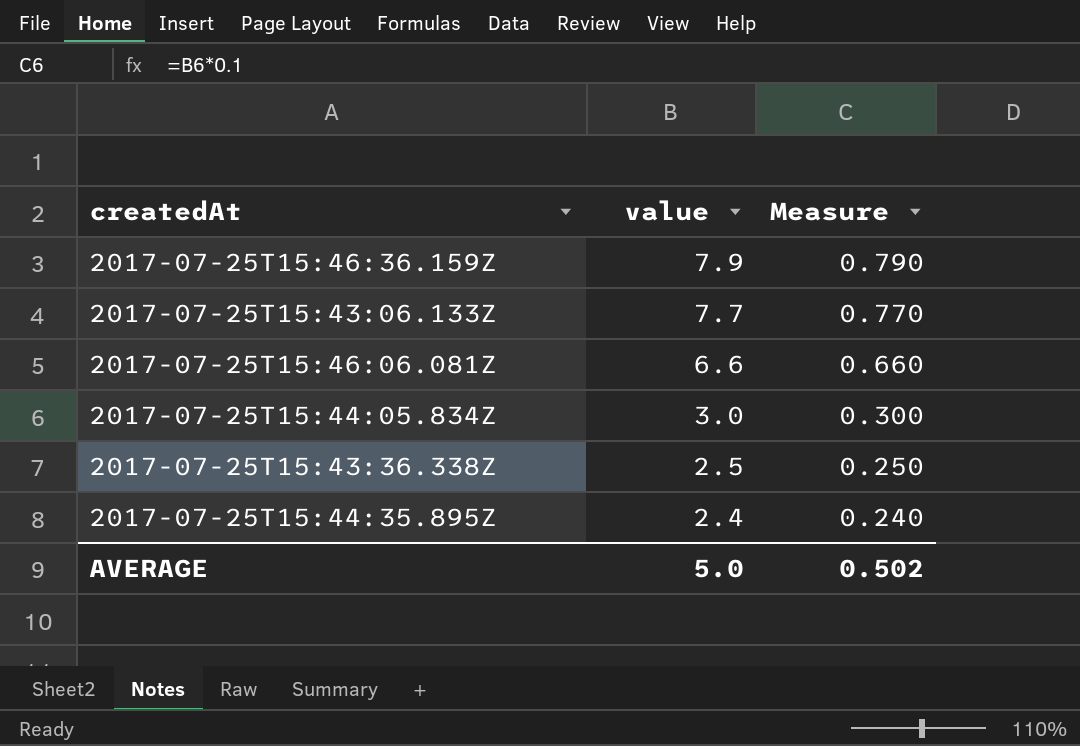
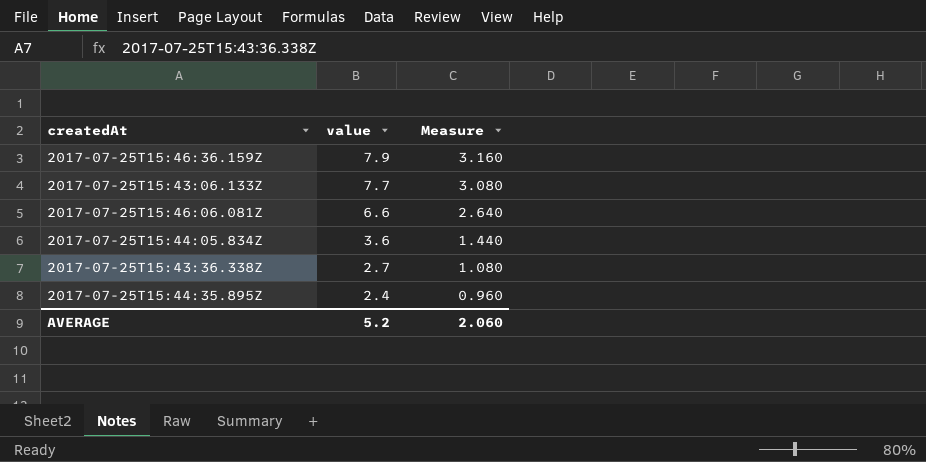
column Measure | formula: [value] * 0.1 -> [value] * 0.4
2017-07-25T15:44:05.834Z | value: 3.0 -> 3.6
2017-07-25T15:43:36.338Z | value: 2.5 -> 2.7
AVERAGE | value: 5.0 -> 5.2
AVERAGE | Measure: 0.502 -> 2.060

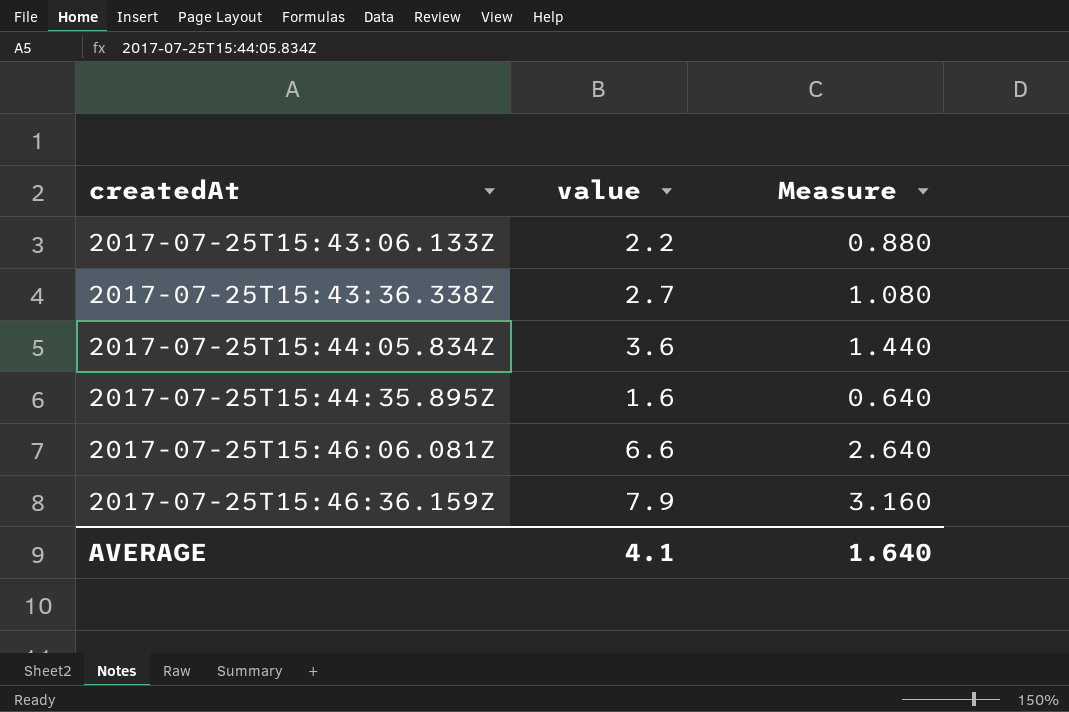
row order: value descending -> createdAt ascending
2017-07-25T15:43:06.133Z | value: 7.7 -> 2.2
2017-07-25T15:43:06.133Z | Measure: 3.080 -> 0.880
2017-07-25T15:44:35.895Z | value: 2.4 -> 1.6
2017-07-25T15:44:35.895Z | Measure: 0.960 -> 0.640
AVERAGE | value: 5.2 -> 4.1
AVERAGE | Measure: 2.060 -> 1.640

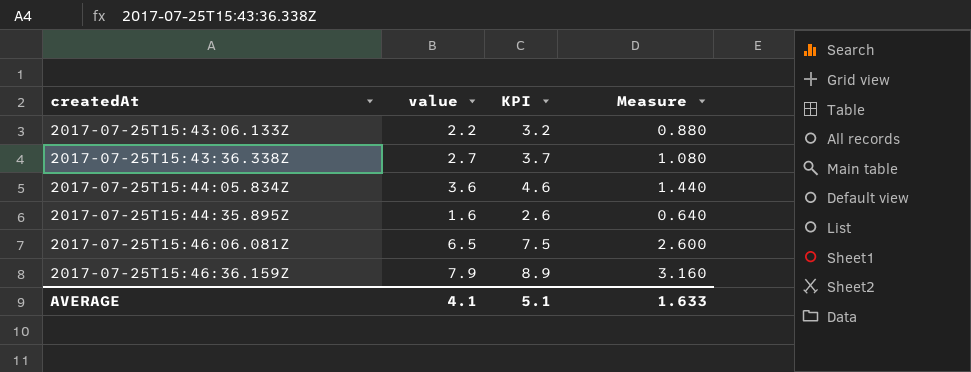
column KPI | formula: none -> [value] + 1
2017-07-25T15:46:06.081Z | value: 6.6 -> 6.5
2017-07-25T15:46:06.081Z | Measure: 2.640 -> 2.600
AVERAGE | Measure: 1.640 -> 1.633

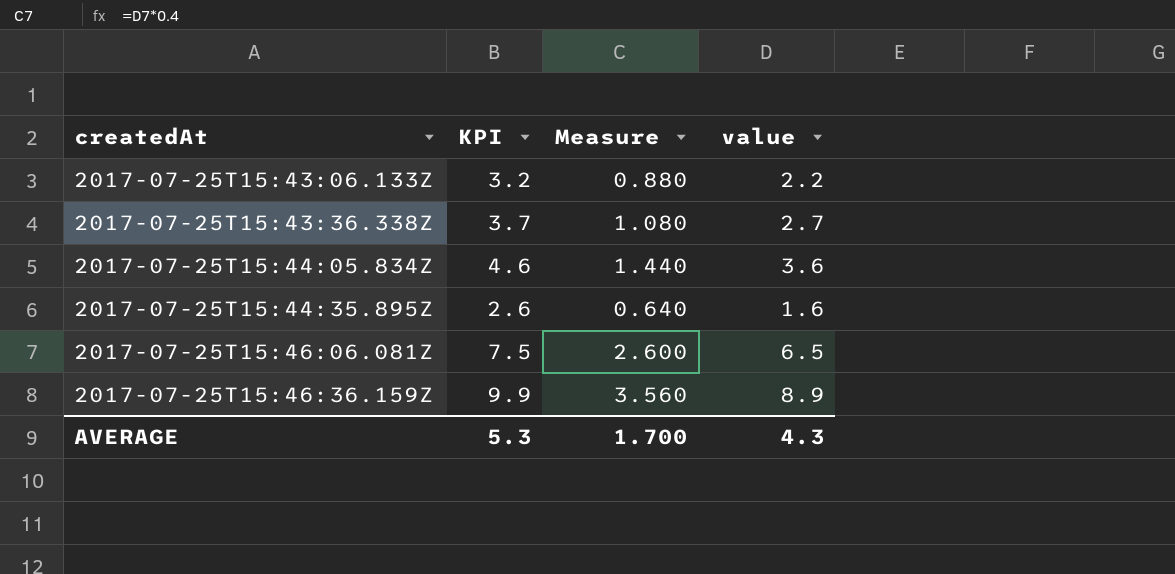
column value | position: 2 -> 4
2017-07-25T15:46:36.159Z | KPI: 8.9 -> 9.9
2017-07-25T15:46:36.159Z | Measure: 3.160 -> 3.560
2017-07-25T15:46:36.159Z | value: 7.9 -> 8.9
AVERAGE | KPI: 5.1 -> 5.3
AVERAGE | Measure: 1.633 -> 1.700
AVERAGE | value: 4.1 -> 4.3

